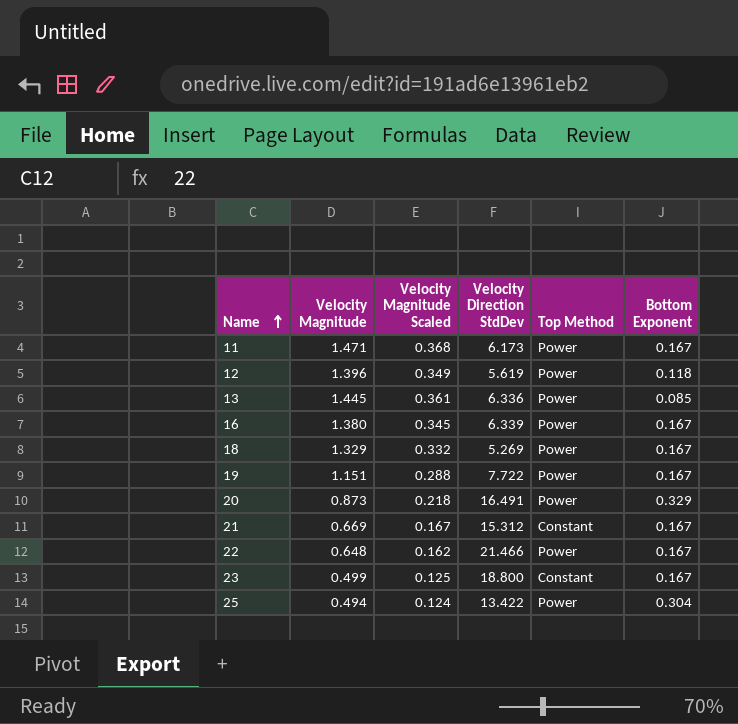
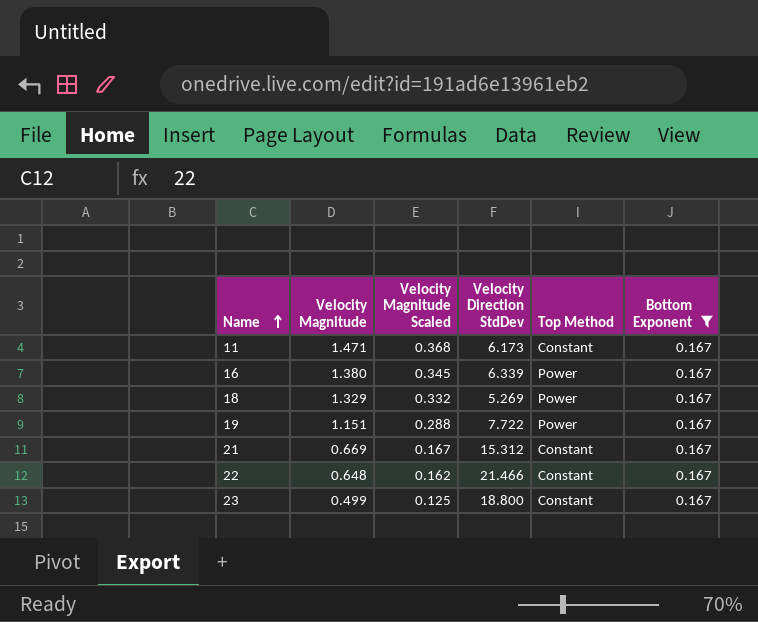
filter: none -> Bottom Exponent = 0.167
11 | Top Method: Power -> Constant
22 | Top Method: Power -> Constant

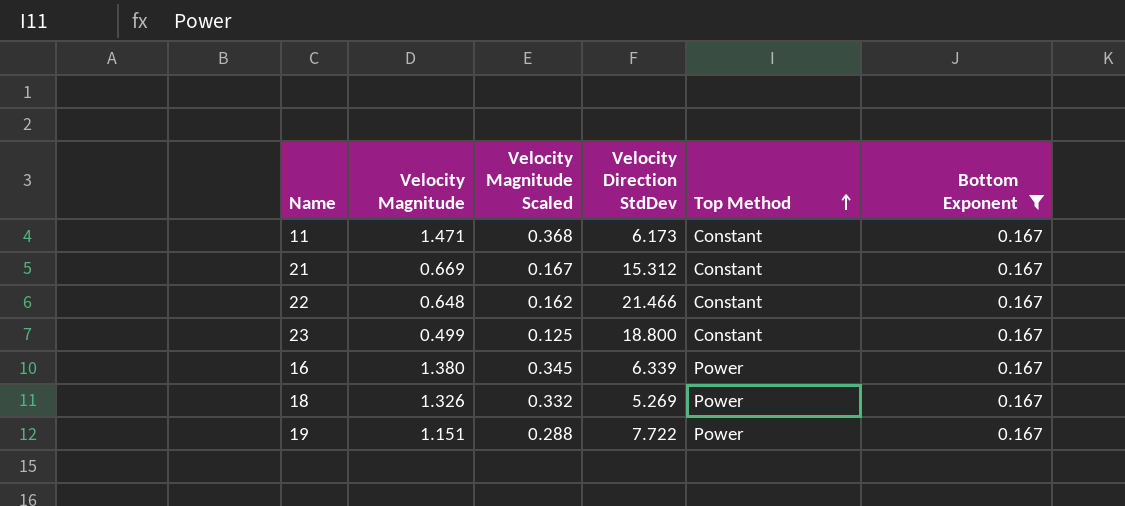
row order: Name ascending -> Top Method ascending
18 | Velocity Magnitude: 1.329 -> 1.326

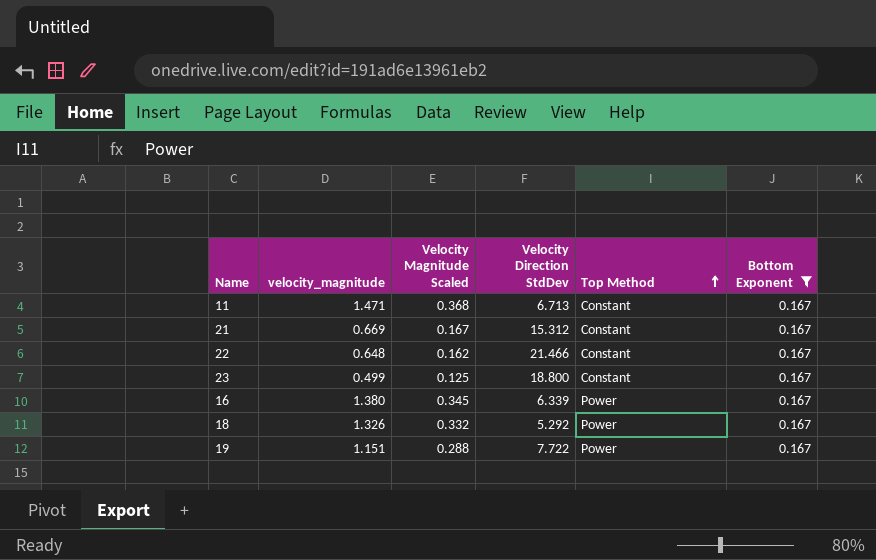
column name: Velocity Magnitude -> velocity_magnitude
11 | Velocity Direction StdDev: 6.173 -> 6.713
18 | Velocity Direction StdDev: 5.269 -> 5.292

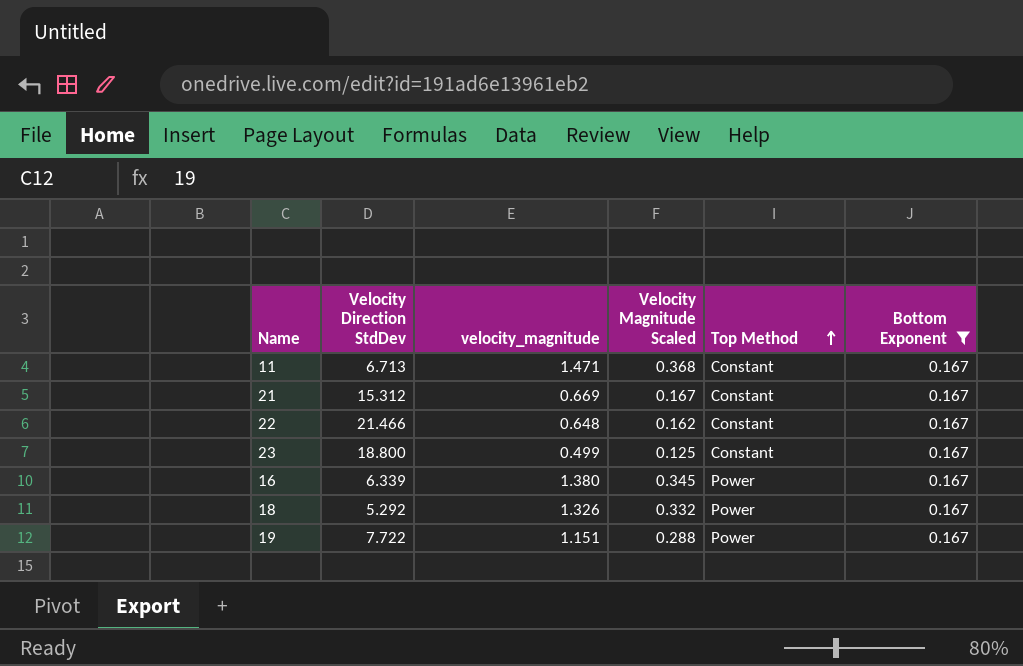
column Velocity Direction StdDev | position: 4 -> 2

